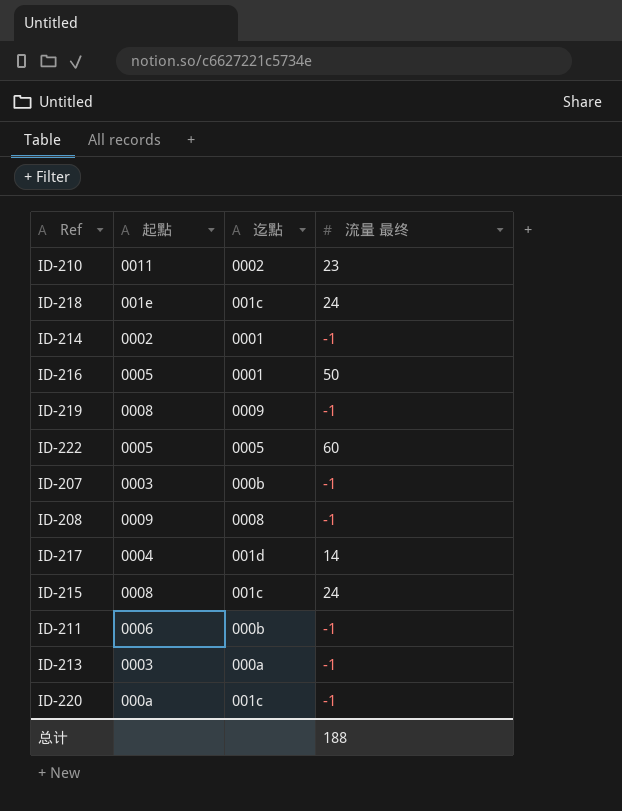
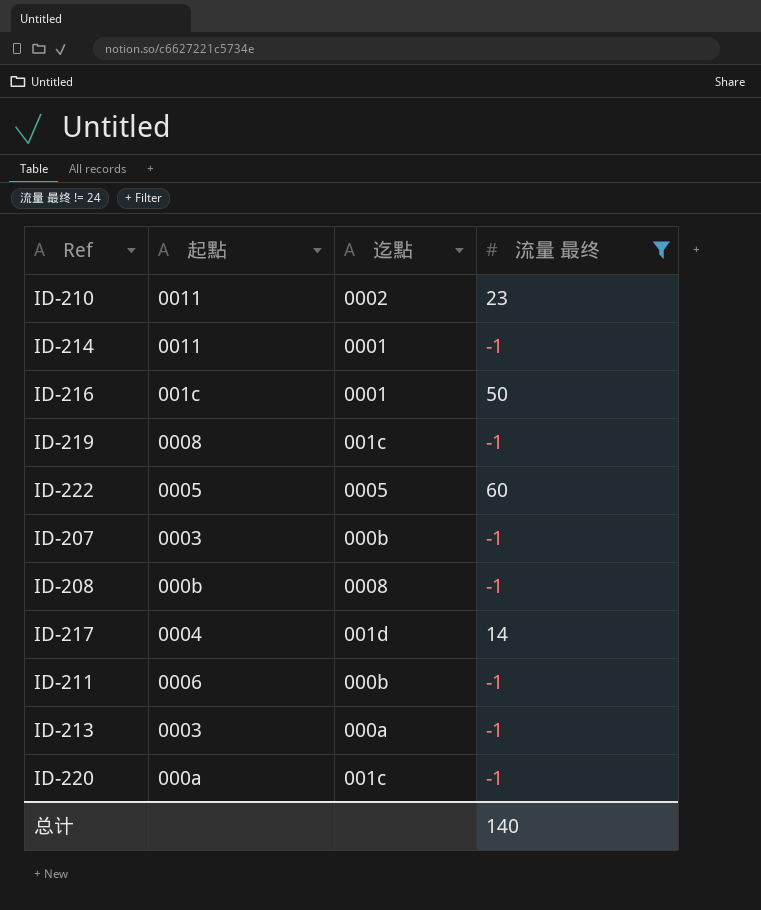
filter: none -> 流量 最终 != 24
ID-214 | 起點: 0002 -> 0011
ID-216 | 起點: 0005 -> 001c
ID-219 | 迄點: 0009 -> 001c
ID-208 | 起點: 0009 -> 000b
总计 | 流量 最终: 188 -> 140

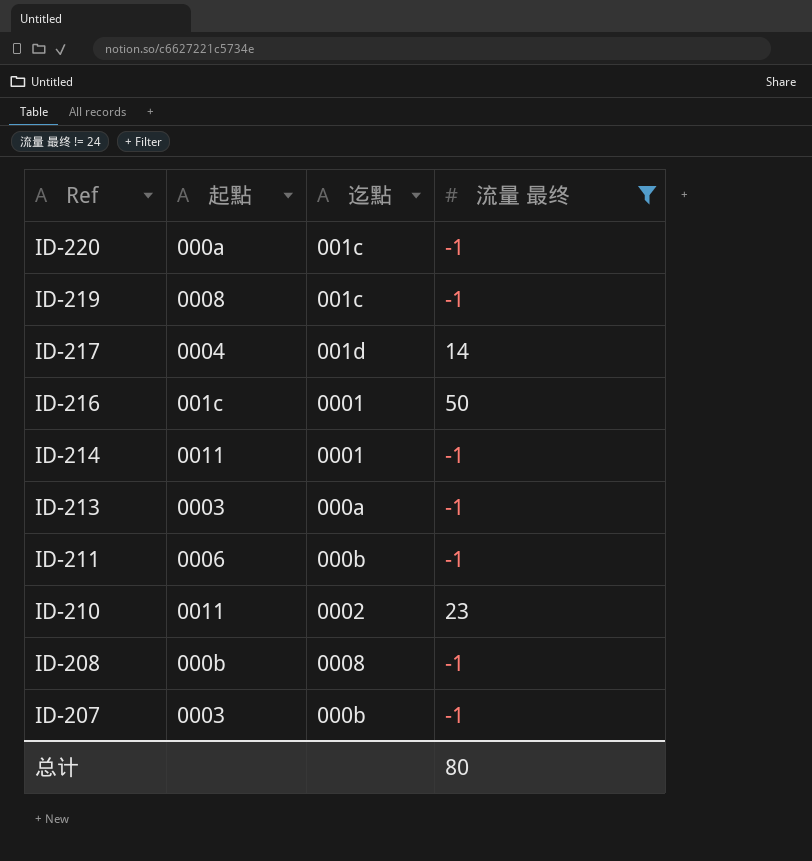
row order: none -> Ref descending
row ID-222: 0005 | 0005 | 60 -> none
总计 | 流量 最终: 140 -> 80

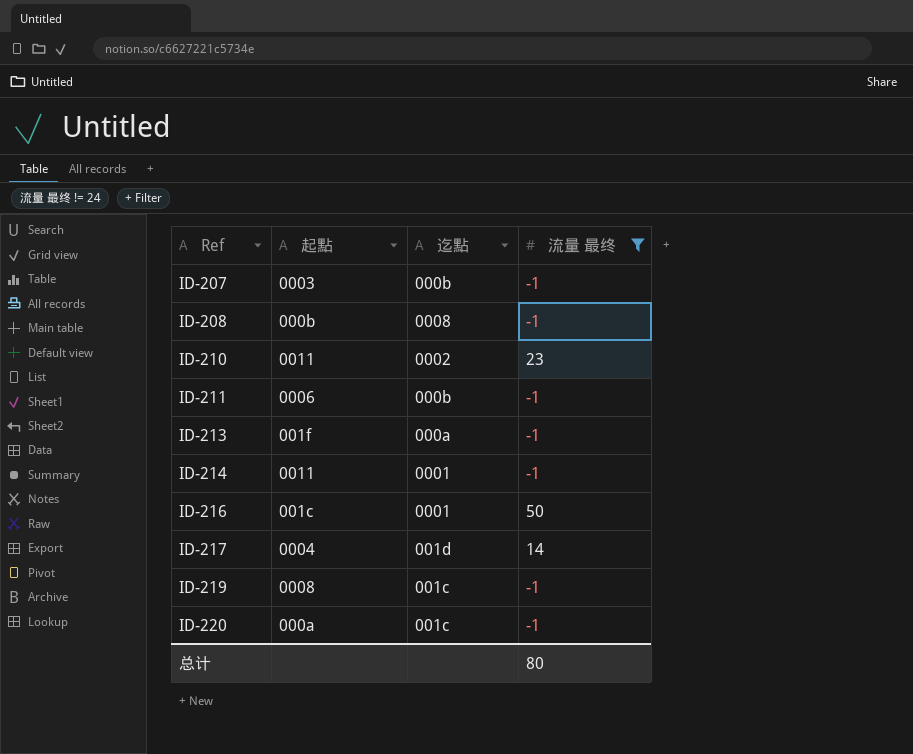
row order: Ref descending -> Ref ascending
ID-213 | 起點: 0003 -> 001f

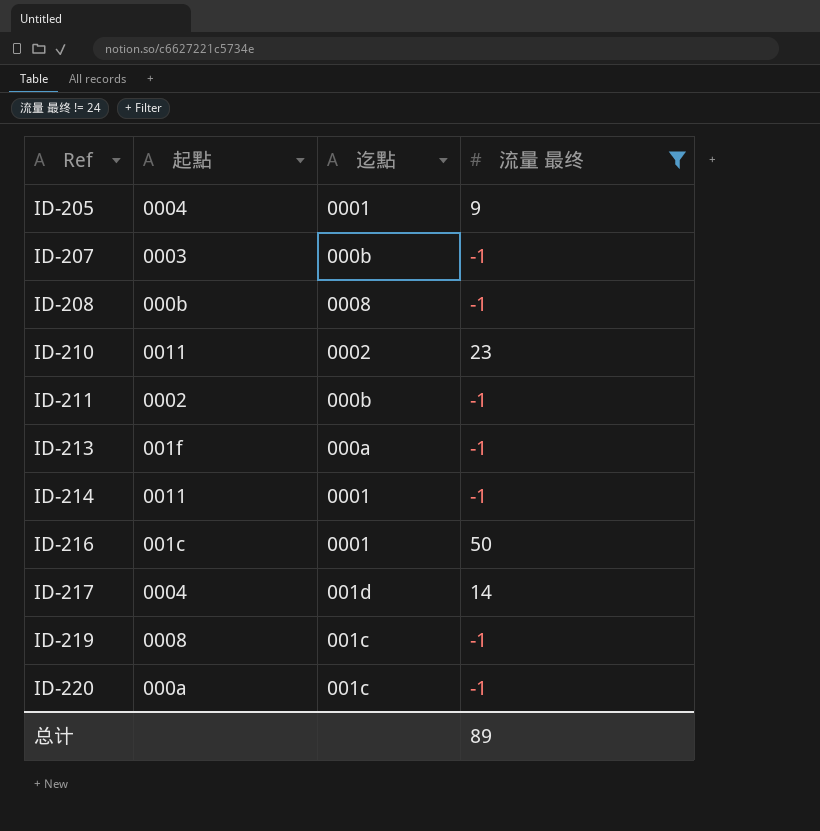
row ID-205: none -> 0004 | 0001 | 9
ID-211 | 起點: 0006 -> 0002
总计 | 流量 最终: 80 -> 89

